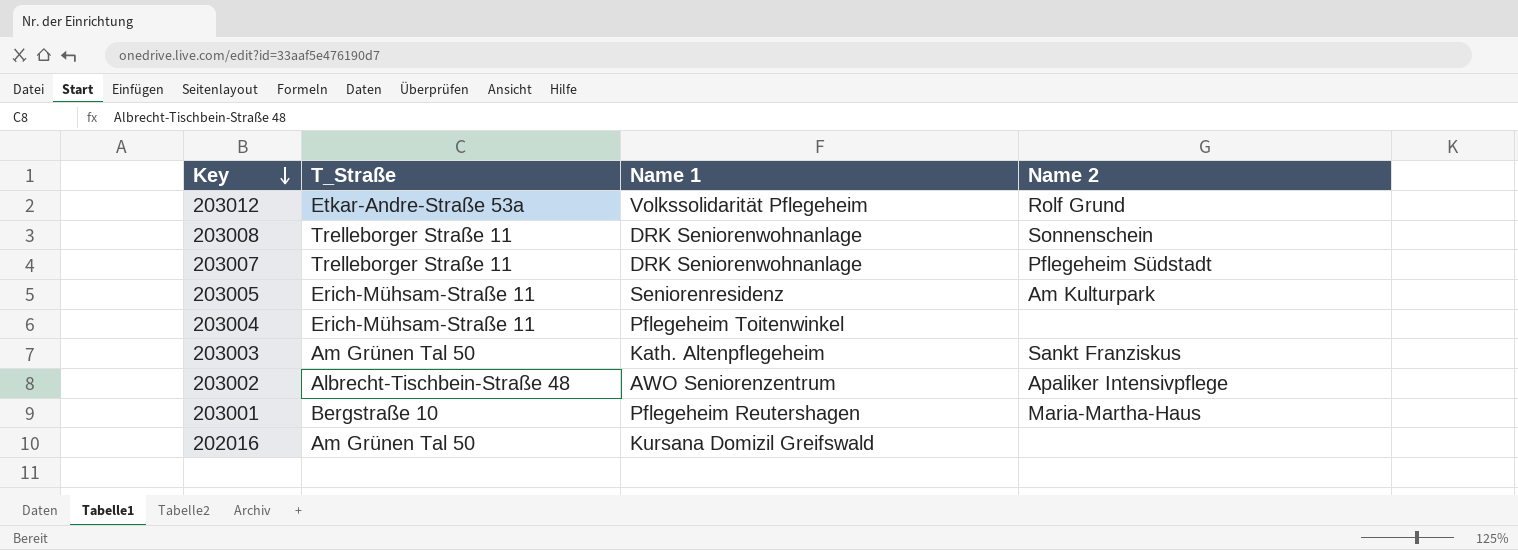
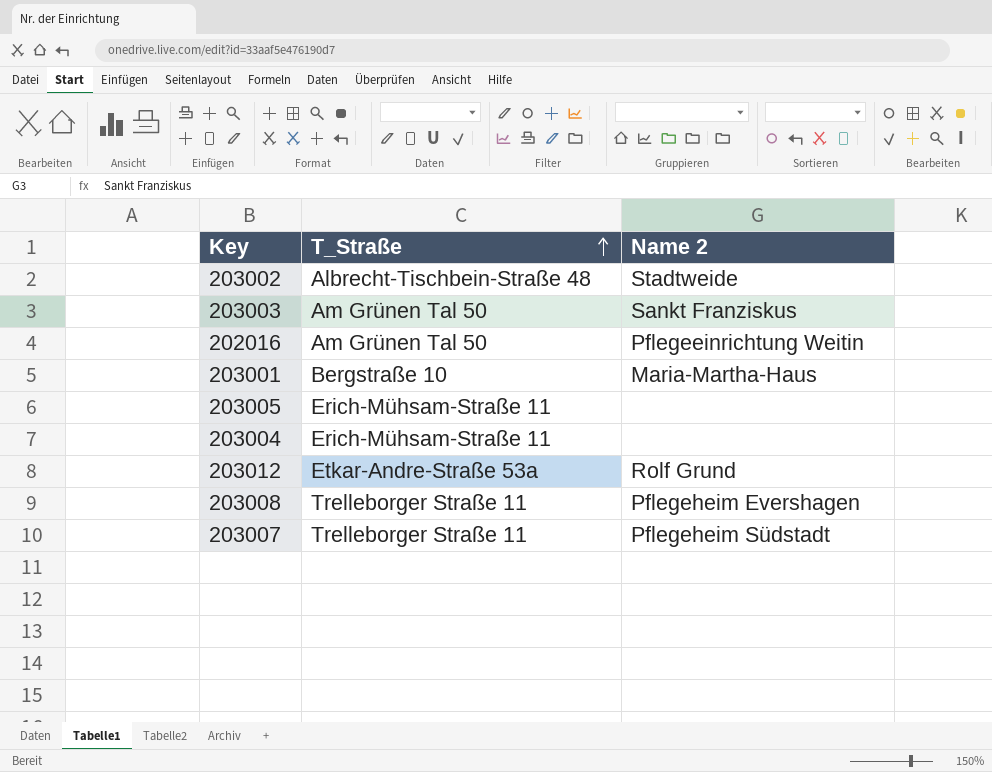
row order: Key descending -> T_Straße ascending
column Name 1 | position: 3 -> none
203002 | Name 2: Apaliker Intensivpflege -> Stadtweide
202016 | Name 2: none -> Pflegeeinrichtung Weitin
203005 | Name 2: Am Kulturpark -> none
203008 | Name 2: Sonnenschein -> Pflegeheim Evershagen

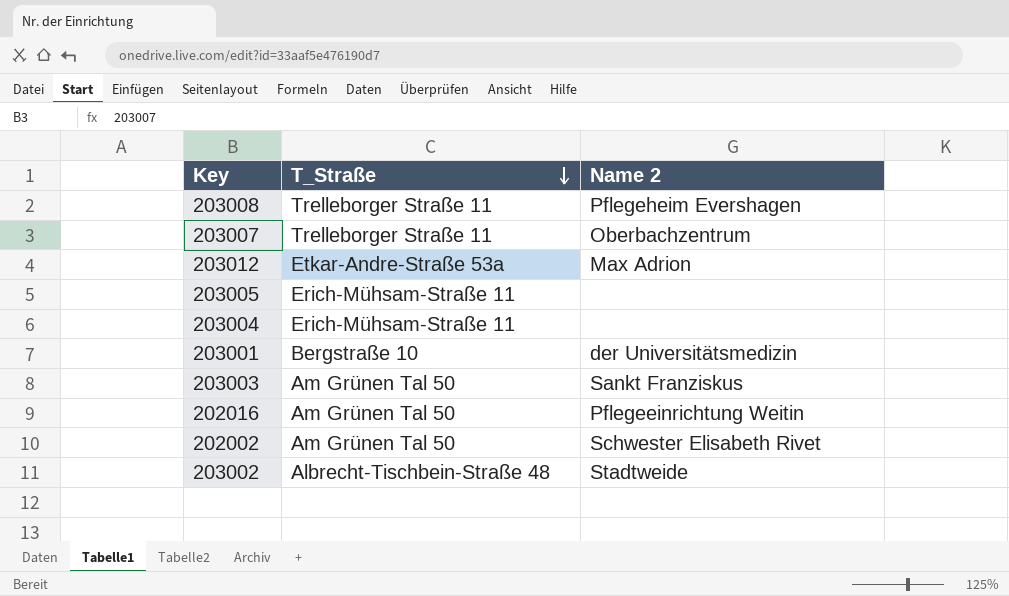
row order: T_Straße ascending -> T_Straße descending
203007 | Name 2: Pflegeheim Südstadt -> Oberbachzentrum
203012 | Name 2: Rolf Grund -> Max Adrion
203001 | Name 2: Maria-Martha-Haus -> der Universitätsmedizin
row 202002: none -> Am Grünen Tal 50 | Schwester Elisabeth Rivet

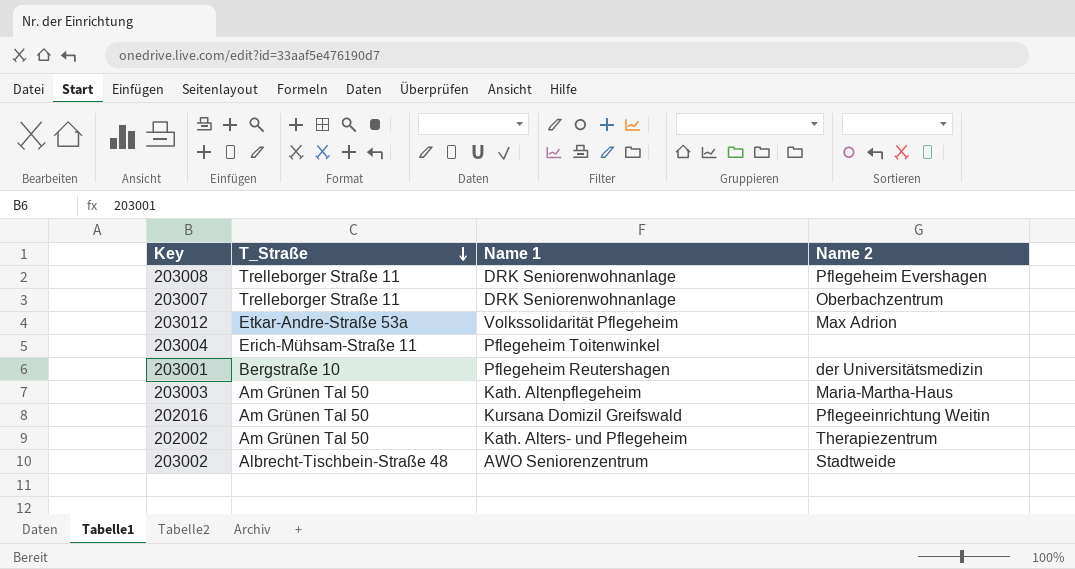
column Name 1 | position: none -> 3
row 203005: Erich-Mühsam-Straße 11 | none -> none
203003 | Name 2: Sankt Franziskus -> Maria-Martha-Haus
202002 | Name 2: Schwester Elisabeth Rivet -> Therapiezentrum

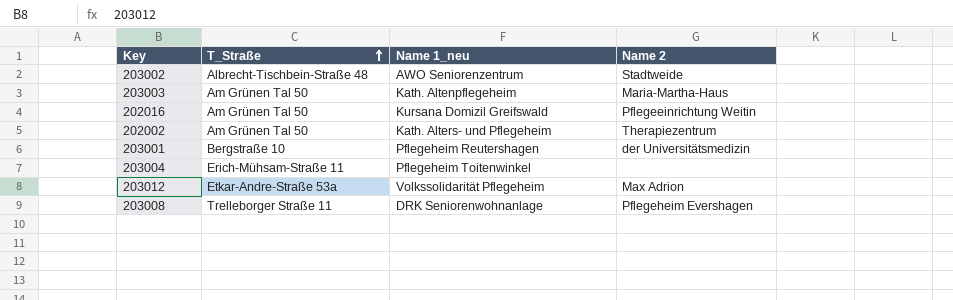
row order: T_Straße descending -> T_Straße ascending
column name: Name 1 -> Name 1_neu
row 203007: Trelleborger Straße 11 | DRK Seniorenwohnanlage | Oberbachzentrum -> none

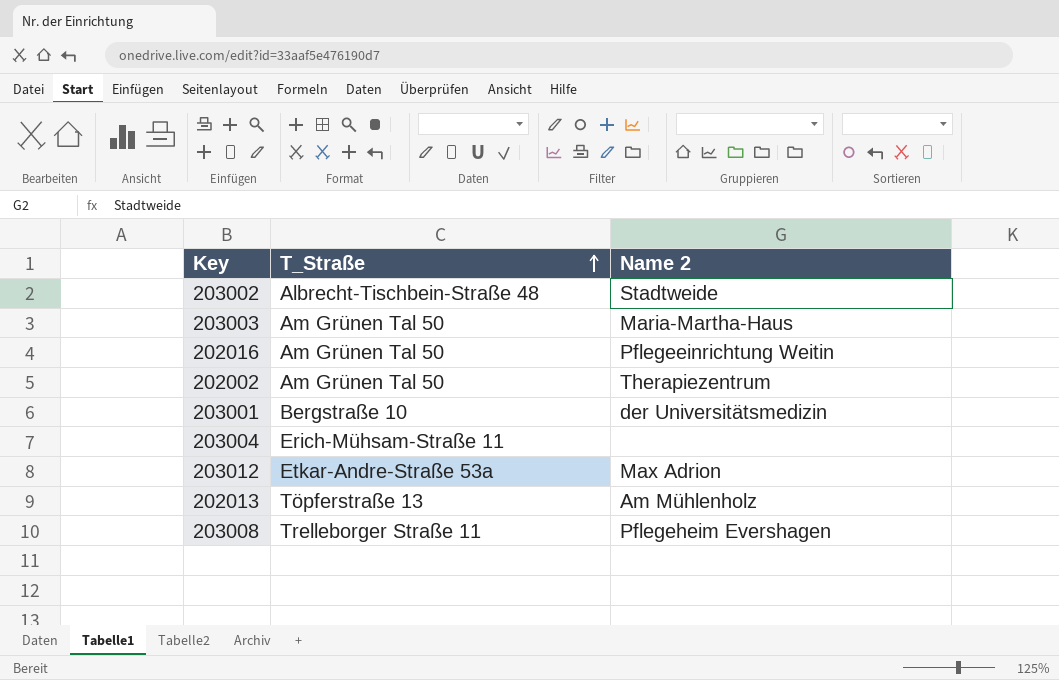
column Name 1_neu | position: 3 -> none
row 202013: none -> Töpferstraße 13 | Am Mühlenholz

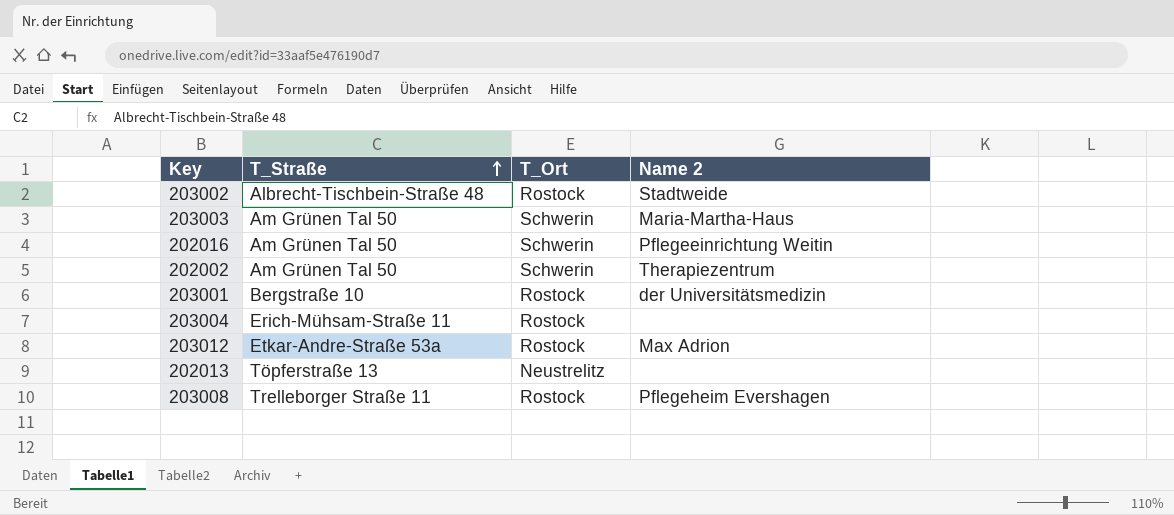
column T_Ort | position: none -> 3
202013 | Name 2: Am Mühlenholz -> none

